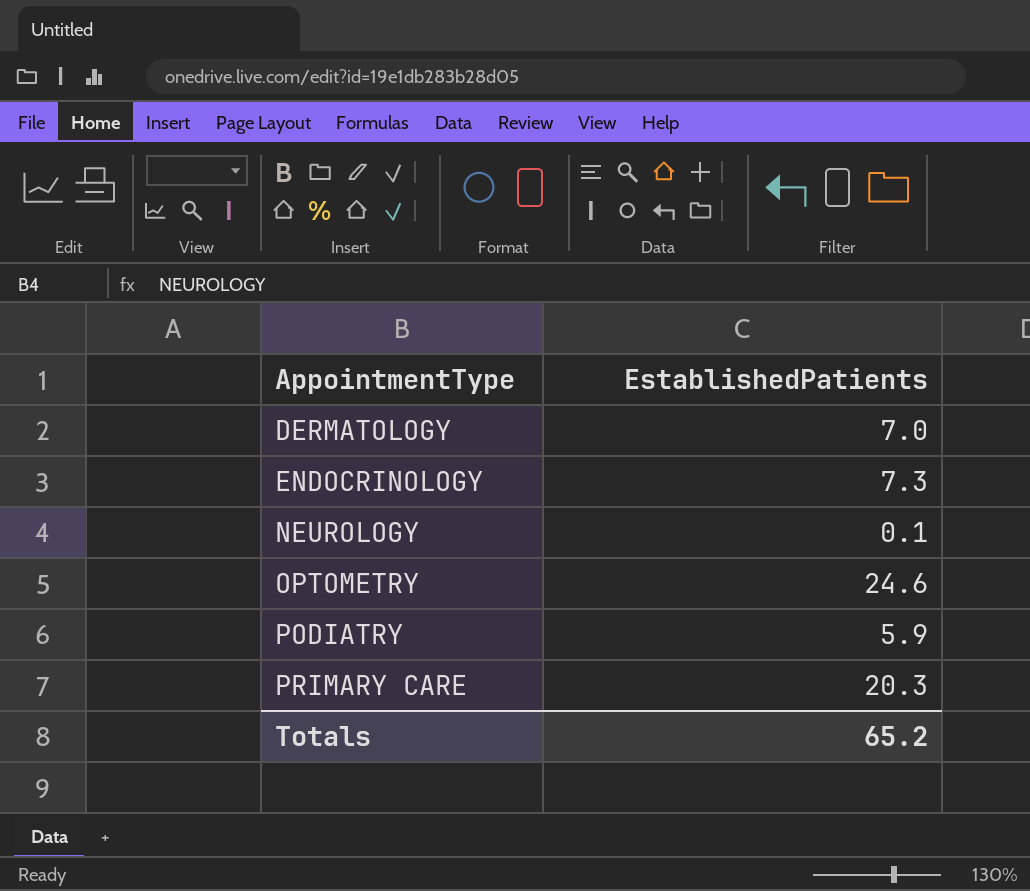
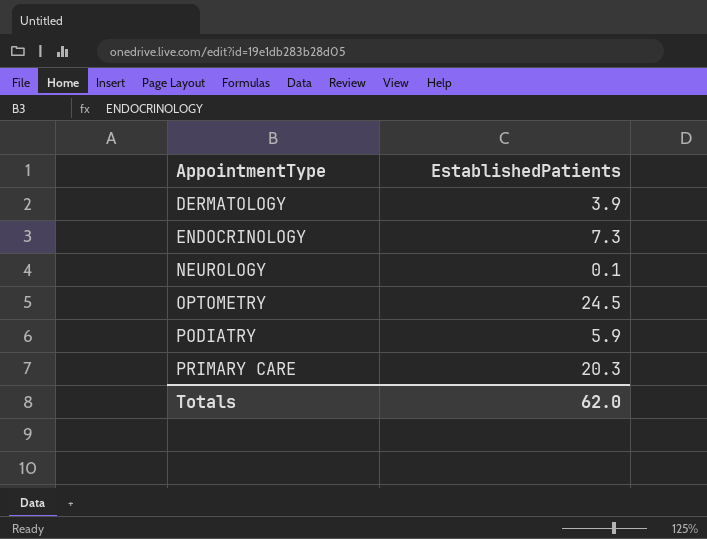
DERMATOLOGY | EstablishedPatients: 7.0 -> 3.9
OPTOMETRY | EstablishedPatients: 24.6 -> 24.5
Totals | EstablishedPatients: 65.2 -> 62.0

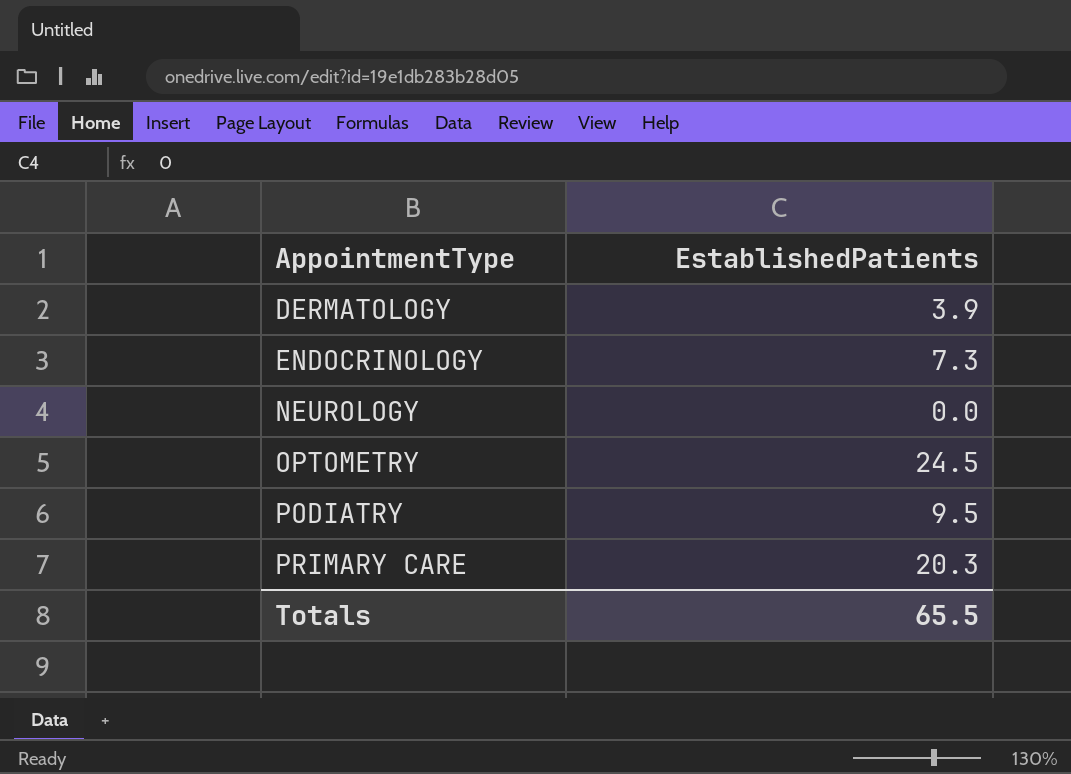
NEUROLOGY | EstablishedPatients: 0.1 -> 0.0
PODIATRY | EstablishedPatients: 5.9 -> 9.5
Totals | EstablishedPatients: 62.0 -> 65.5

